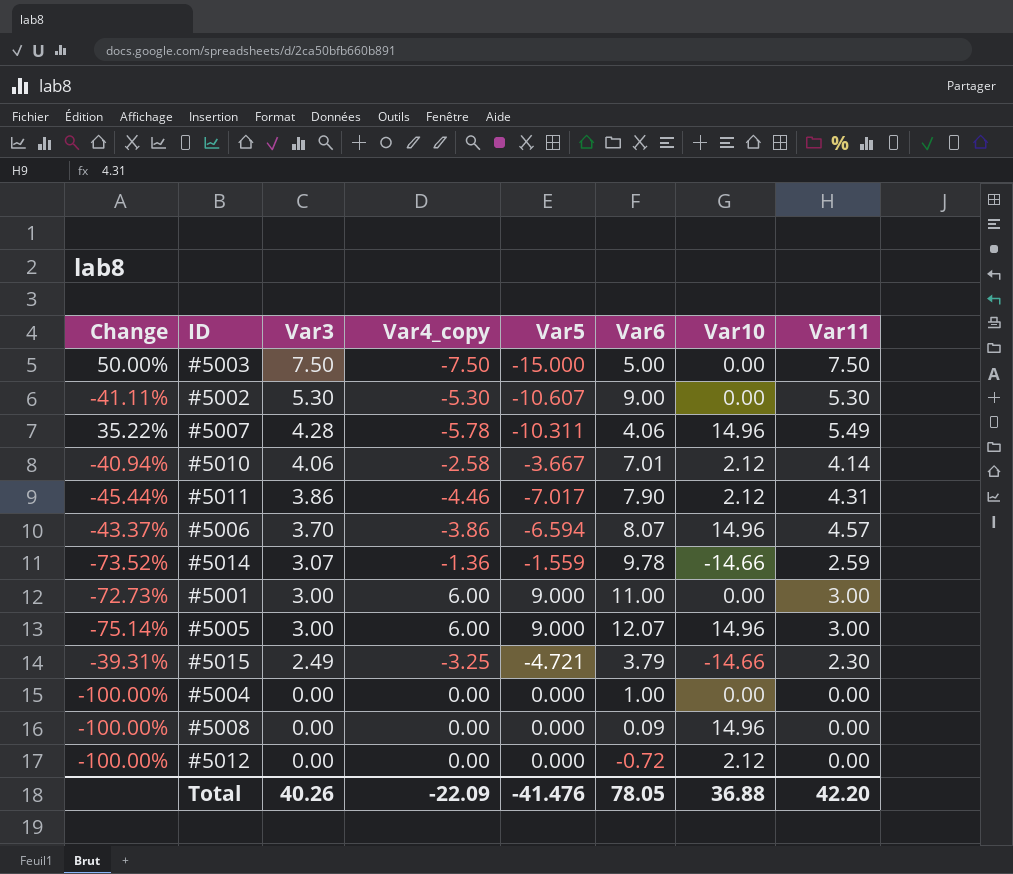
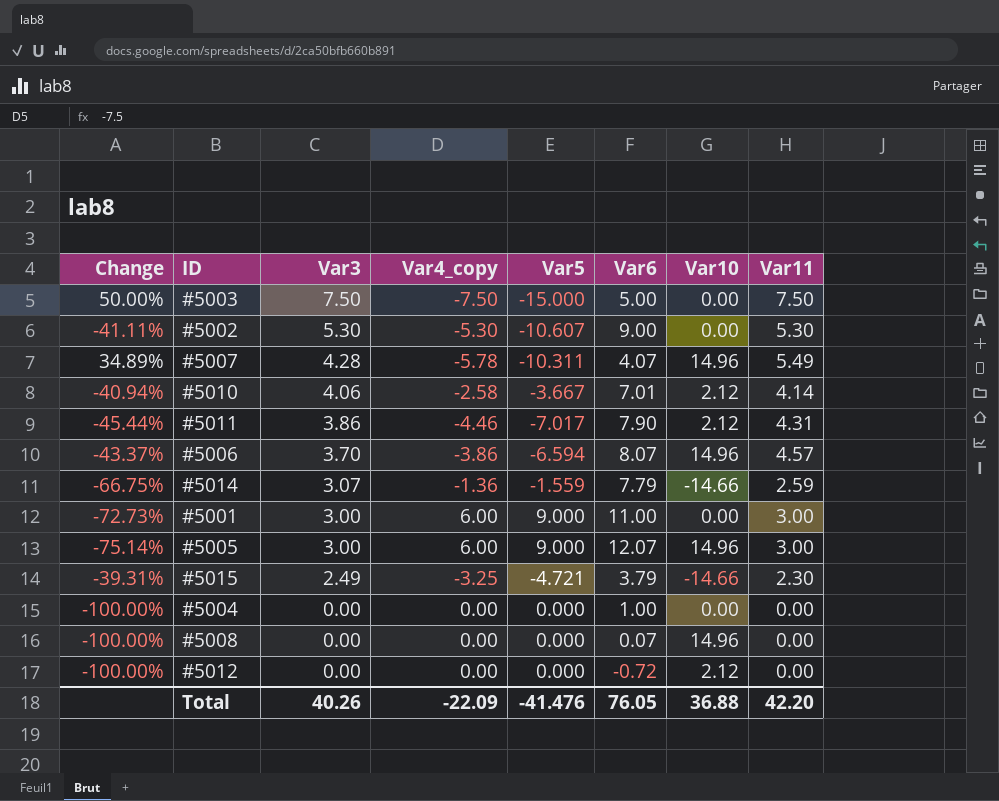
#5007 | Change: 35.22% -> 34.89%
#5007 | Var6: 4.06 -> 4.07
#5014 | Change: -73.52% -> -66.75%
#5014 | Var6: 9.78 -> 7.79
#5008 | Var6: 0.09 -> 0.07
Total | Var6: 78.05 -> 76.05

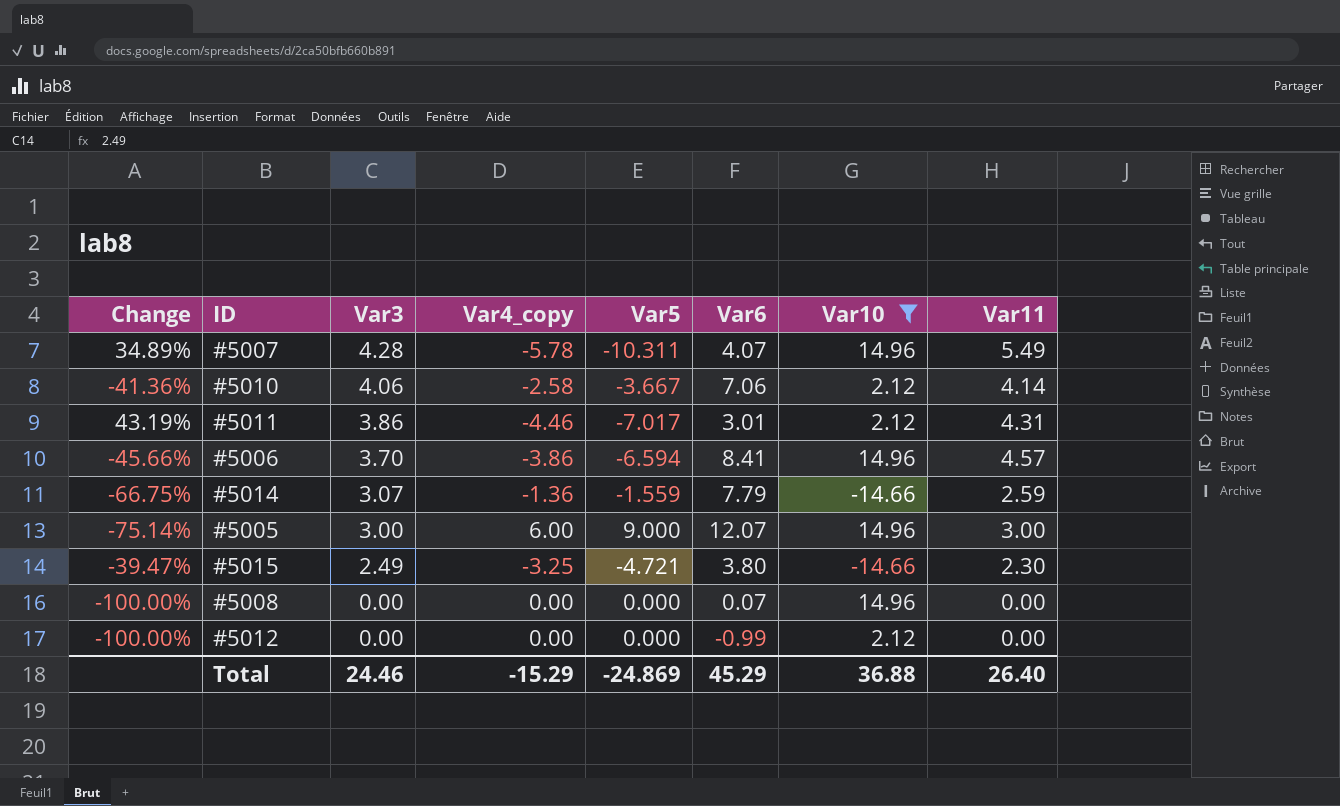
filter: none -> Var10 != 0.00
#5010 | Change: -40.94% -> -41.36%
#5010 | Var6: 7.01 -> 7.06
#5011 | Change: -45.44% -> 43.19%
#5011 | Var6: 7.90 -> 3.01
#5006 | Change: -43.37% -> -45.66%
#5006 | Var6: 8.07 -> 8.41
#5015 | Change: -39.31% -> -39.47%
#5015 | Var6: 3.79 -> 3.80
#5012 | Var6: -0.72 -> -0.99
Total | Var3: 40.26 -> 24.46
Total | Var4_copy: -22.09 -> -15.29
Total | Var5: -41.476 -> -24.869
Total | Var6: 76.05 -> 45.29
Total | Var11: 42.20 -> 26.40

